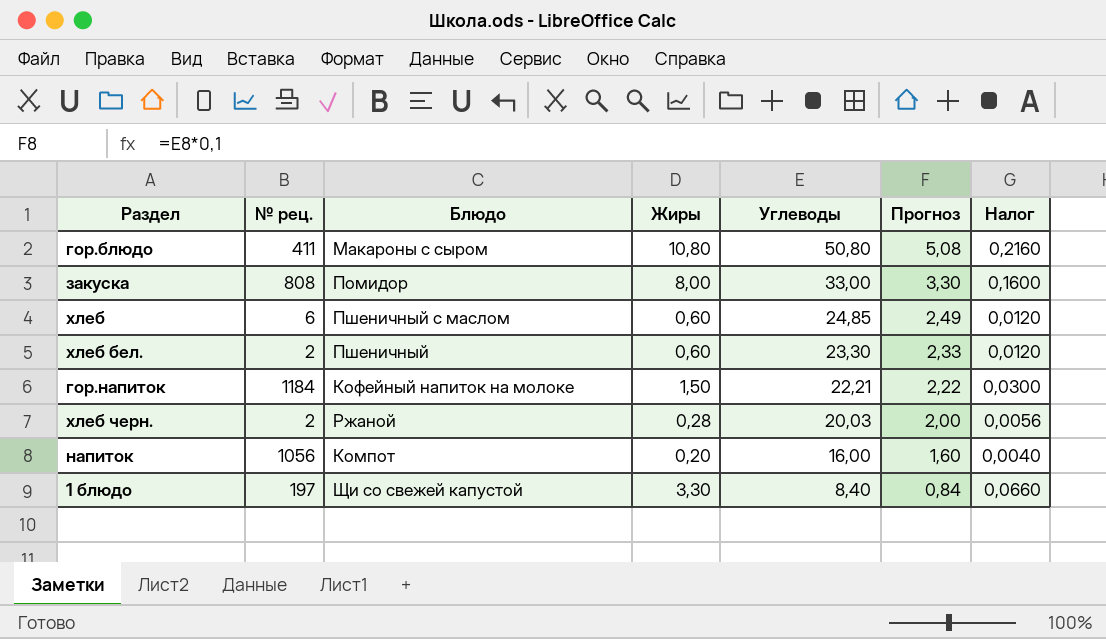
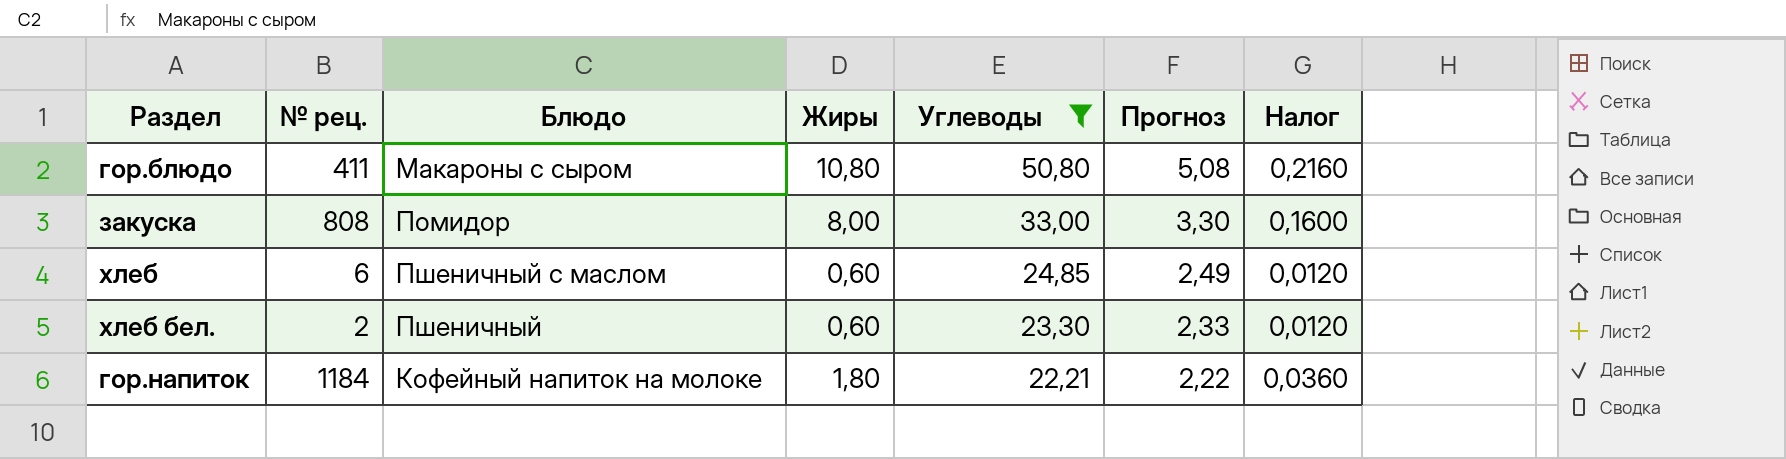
filter: none -> Углеводы >= 22,21
гор.напиток | Жиры: 1,50 -> 1,80
гор.напиток | Налог: 0,0300 -> 0,0360

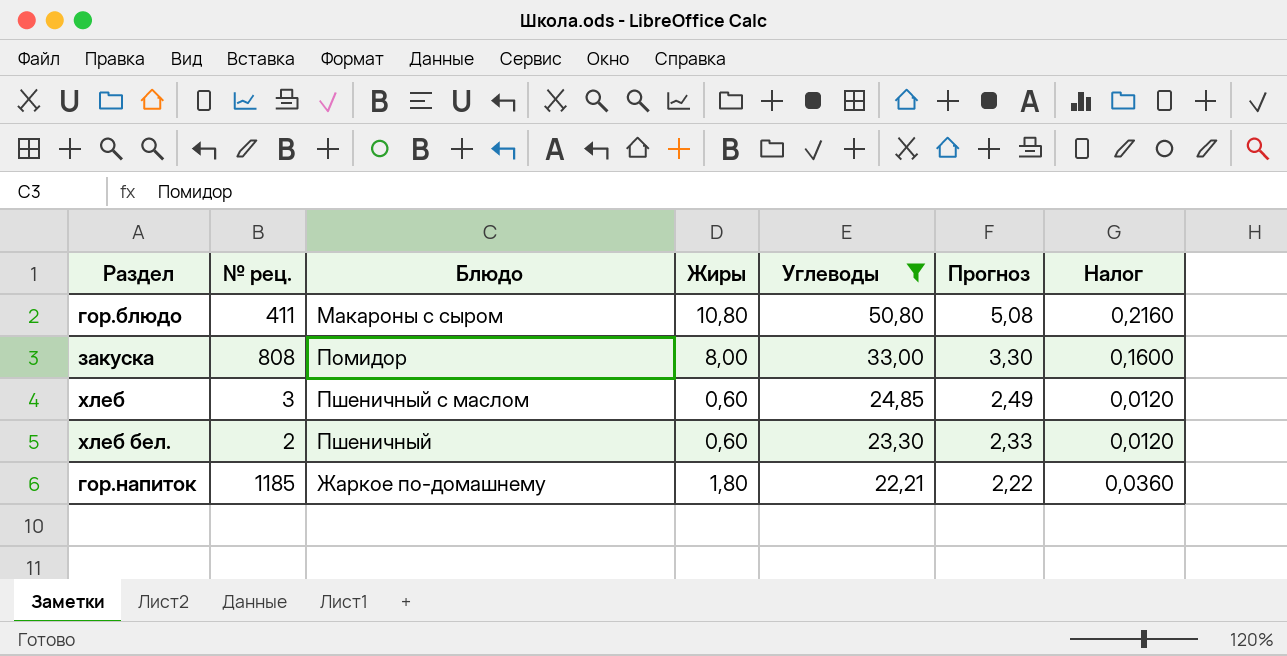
хлеб | № рец.: 6 -> 3
гор.напиток | № рец.: 1184 -> 1185
гор.напиток | Блюдо: Кофейный напиток на молоке -> Жаркое по-домашнему

